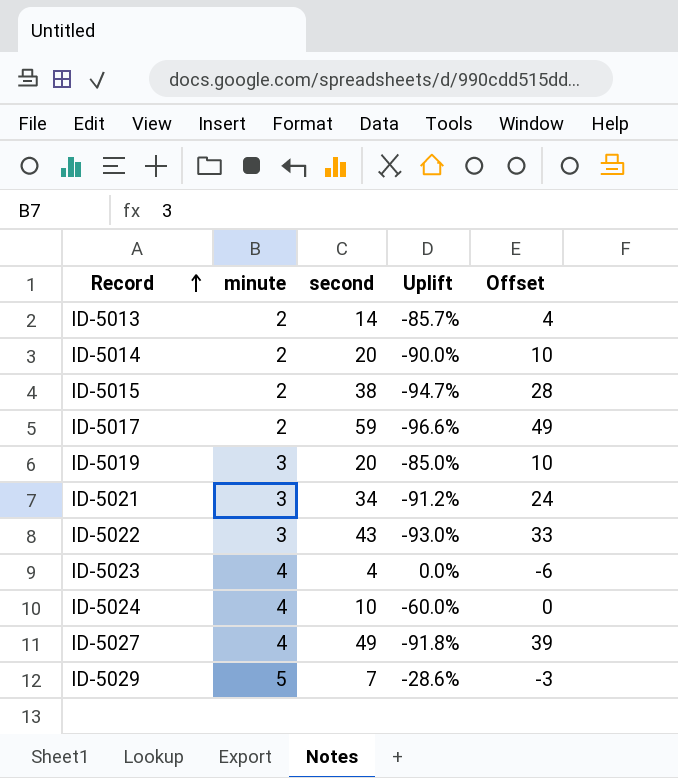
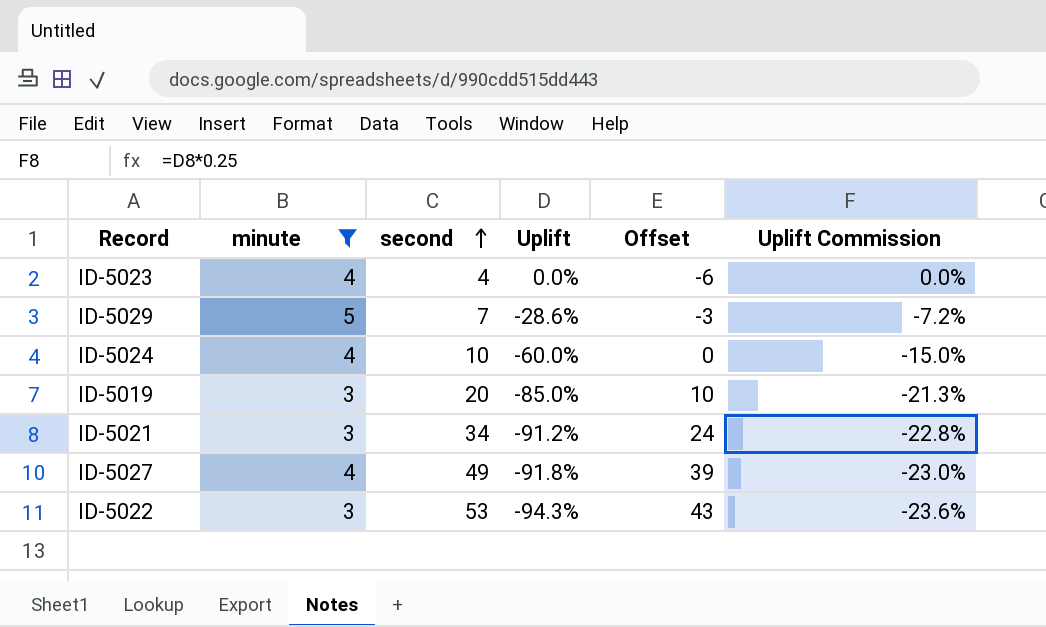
filter: none -> minute != 2
row order: Record ascending -> second ascending
column Uplift Commission | formula: none -> [Uplift] * 0.25
ID-5022 | second: 43 -> 53
ID-5022 | Uplift: -93.0% -> -94.3%
ID-5022 | Offset: 33 -> 43

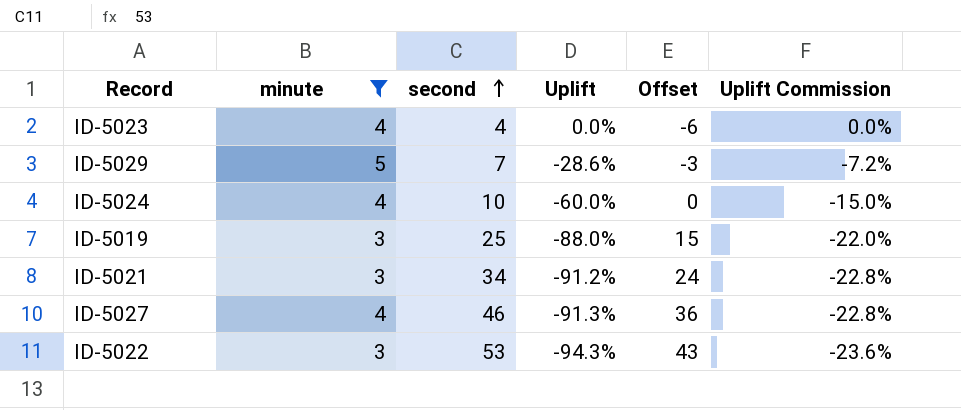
ID-5019 | second: 20 -> 25
ID-5019 | Uplift: -85.0% -> -88.0%
ID-5019 | Offset: 10 -> 15
ID-5019 | Uplift Commission: -21.3% -> -22.0%
ID-5027 | second: 49 -> 46
ID-5027 | Uplift: -91.8% -> -91.3%
ID-5027 | Offset: 39 -> 36
ID-5027 | Uplift Commission: -23.0% -> -22.8%

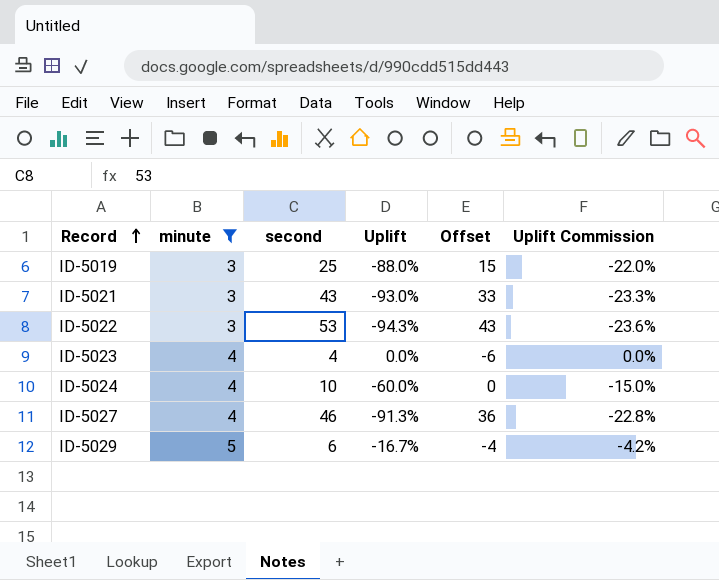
row order: second ascending -> Record ascending
ID-5021 | second: 34 -> 43
ID-5021 | Uplift: -91.2% -> -93.0%
ID-5021 | Offset: 24 -> 33
ID-5021 | Uplift Commission: -22.8% -> -23.3%
ID-5029 | second: 7 -> 6
ID-5029 | Uplift: -28.6% -> -16.7%
ID-5029 | Offset: -3 -> -4
ID-5029 | Uplift Commission: -7.2% -> -4.2%

